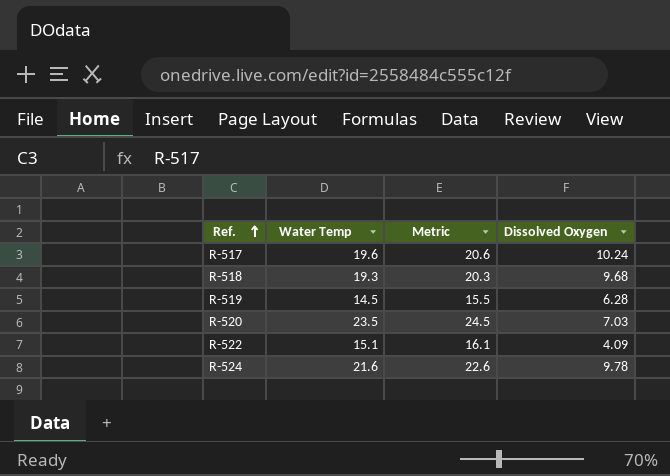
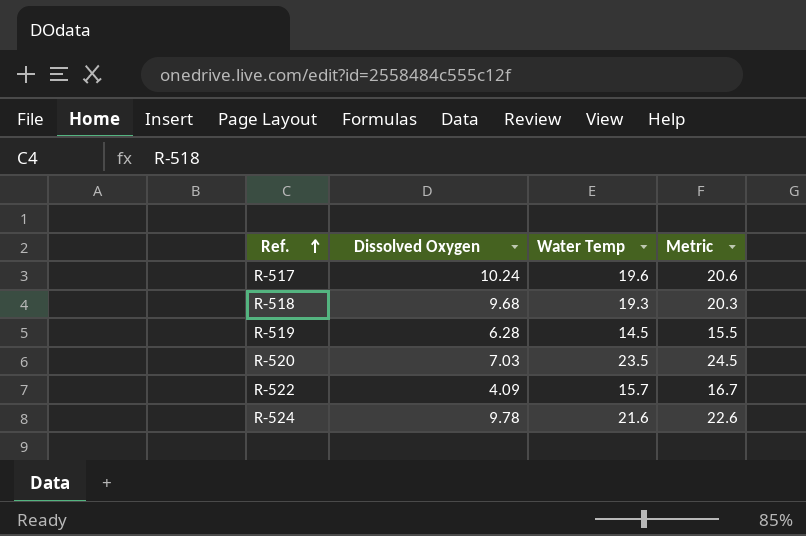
column Dissolved Oxygen | position: 4 -> 2
R-522 | Water Temp: 15.1 -> 15.7
R-522 | Metric: 16.1 -> 16.7

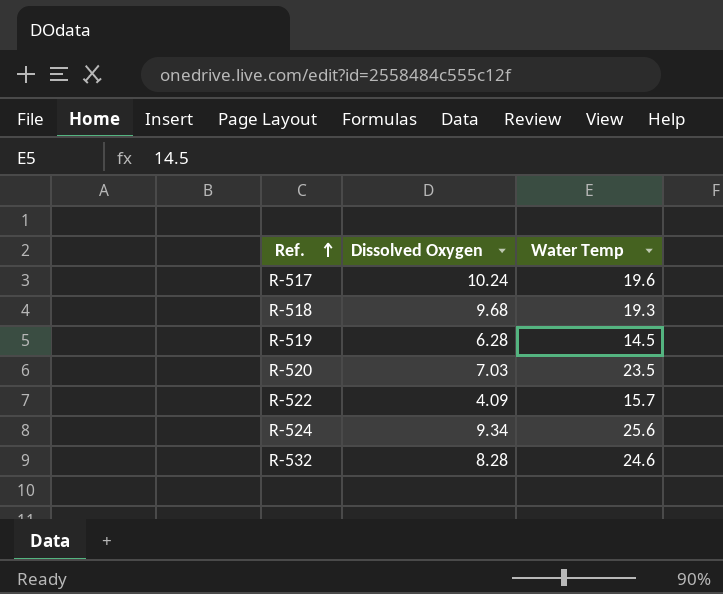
column Metric | formula: [Water Temp] + 1 -> none
R-524 | Dissolved Oxygen: 9.78 -> 9.34
R-524 | Water Temp: 21.6 -> 25.6
row R-532: none -> 8.28 | 24.6

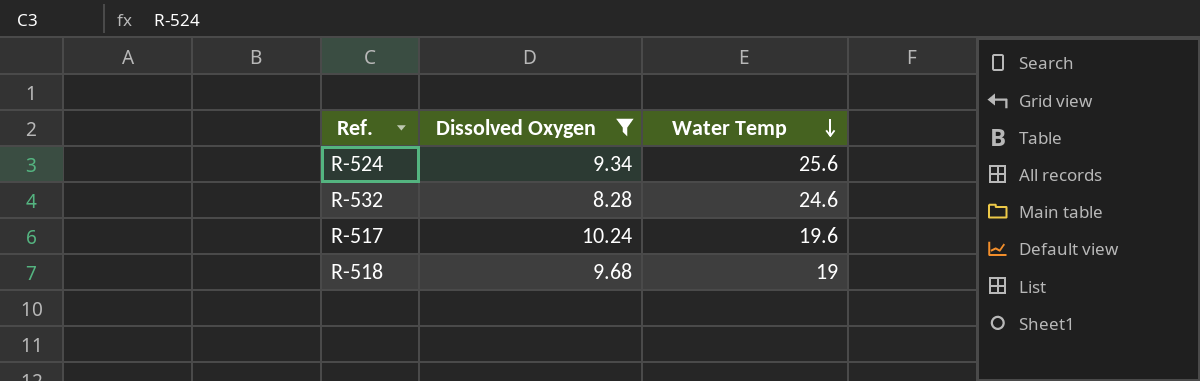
filter: none -> Dissolved Oxygen >= 8.28
row order: Ref. ascending -> Water Temp descending
R-518 | Water Temp: 19.3 -> 19

